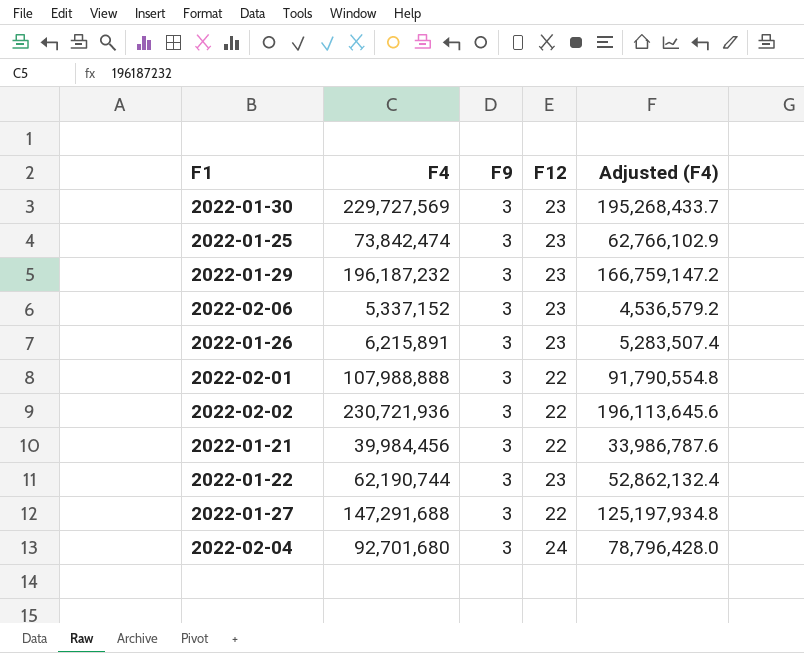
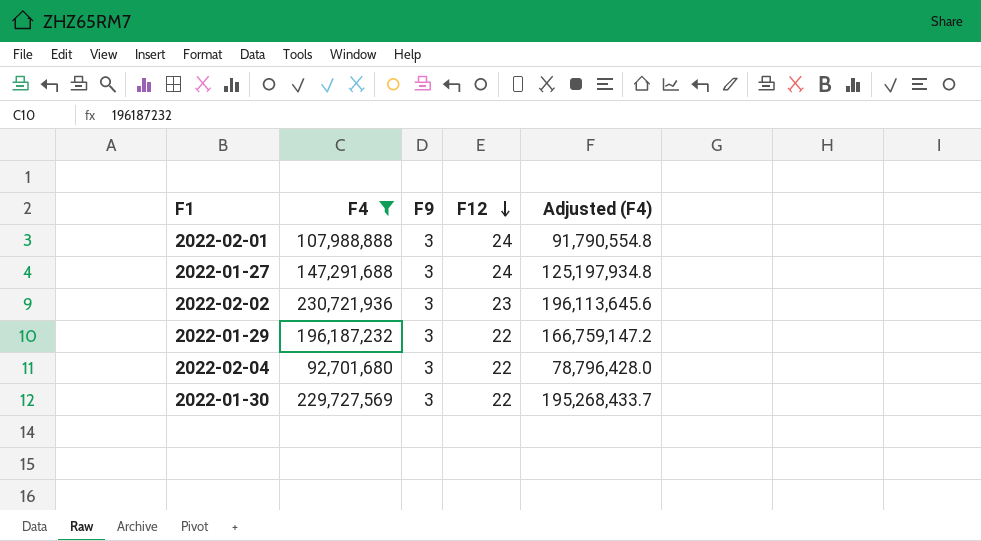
filter: none -> F4 >= 92,701,680
row order: none -> F12 descending
2022-02-01 | F12: 22 -> 24
2022-01-27 | F12: 22 -> 24
2022-02-02 | F12: 22 -> 23
2022-01-29 | F12: 23 -> 22
2022-02-04 | F12: 24 -> 22
2022-01-30 | F12: 23 -> 22

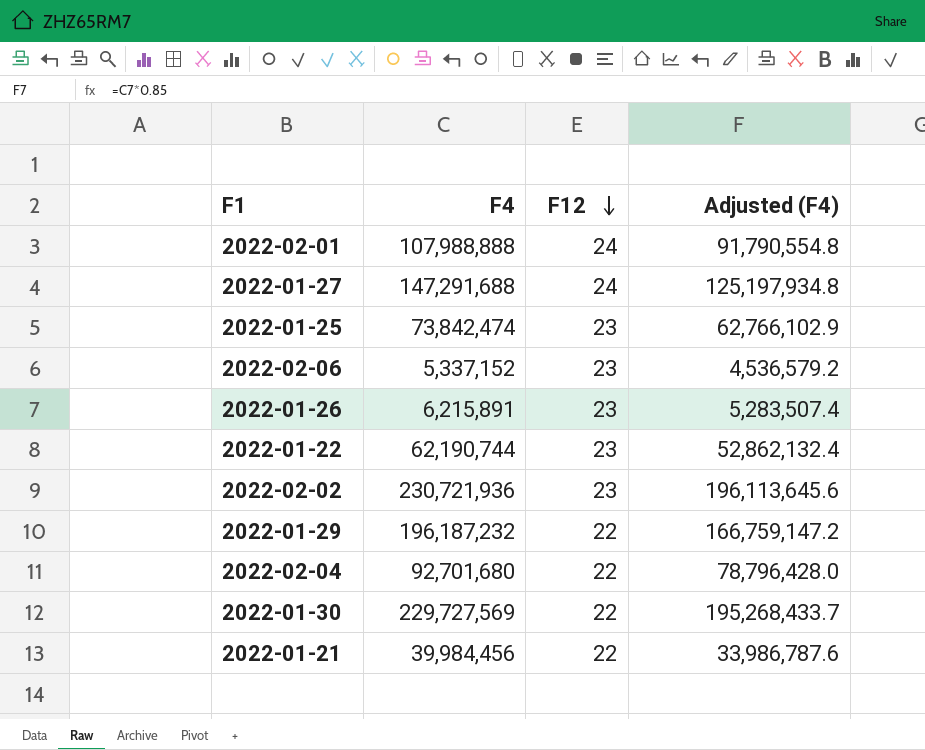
filter: F4 >= 92,701,680 -> none
column F9 | position: 3 -> none

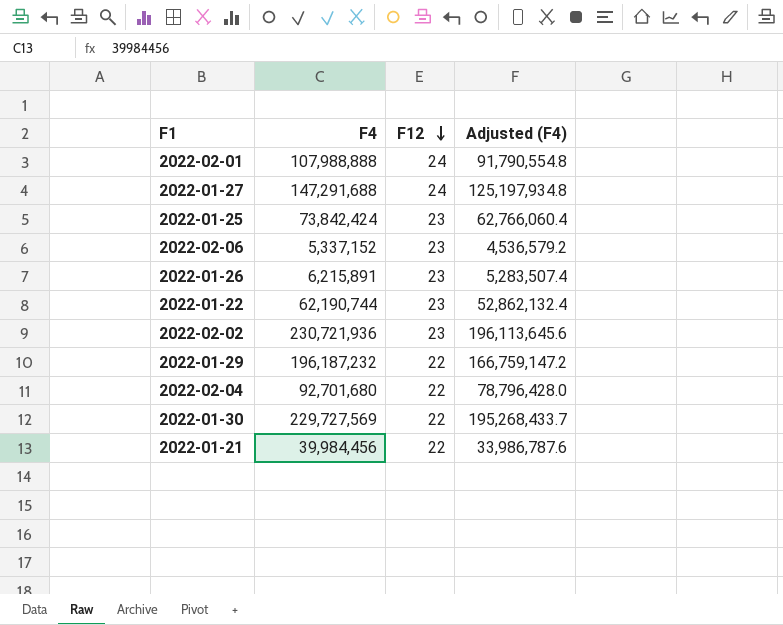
2022-01-25 | F4: 73,842,474 -> 73,842,424
2022-01-25 | Adjusted (F4): 62,766,102.9 -> 62,766,060.4

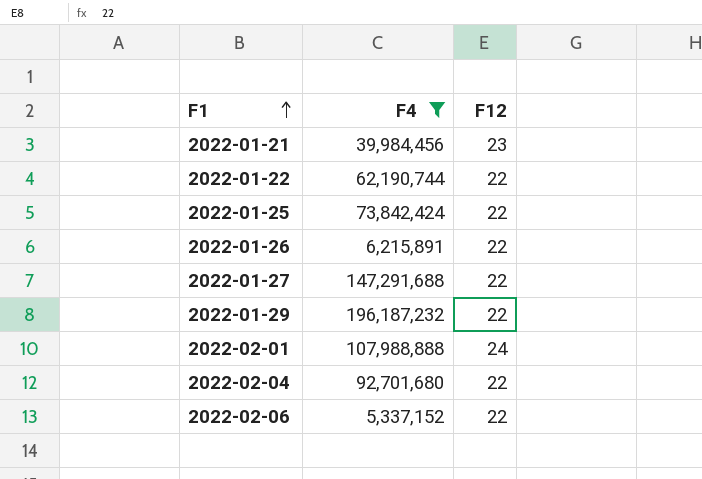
filter: none -> F4 <= 196,187,232
row order: F12 descending -> F1 ascending
column Adjusted (F4) | formula: [F4] * 0.85 -> none
2022-01-21 | F12: 22 -> 23
2022-01-22 | F12: 23 -> 22
2022-01-25 | F12: 23 -> 22
2022-01-26 | F12: 23 -> 22
2022-01-27 | F12: 24 -> 22
2022-02-06 | F12: 23 -> 22

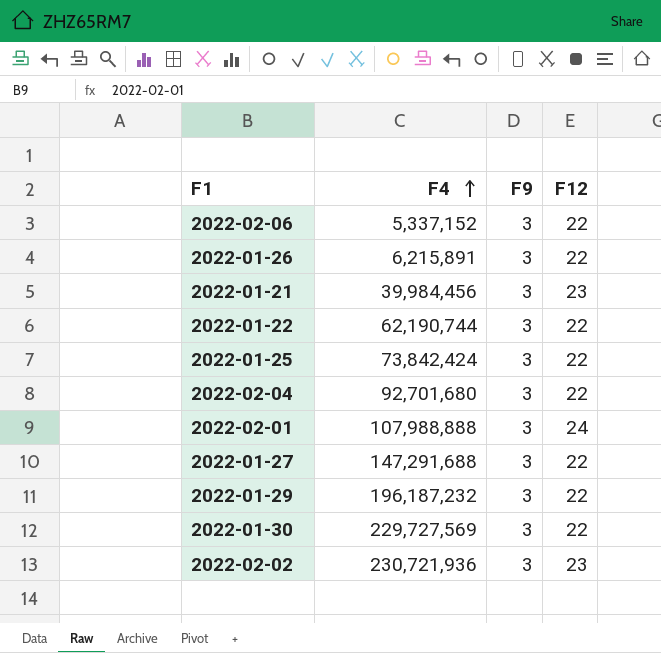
filter: F4 <= 196,187,232 -> none
row order: F1 ascending -> F4 ascending
column F9 | position: none -> 3

